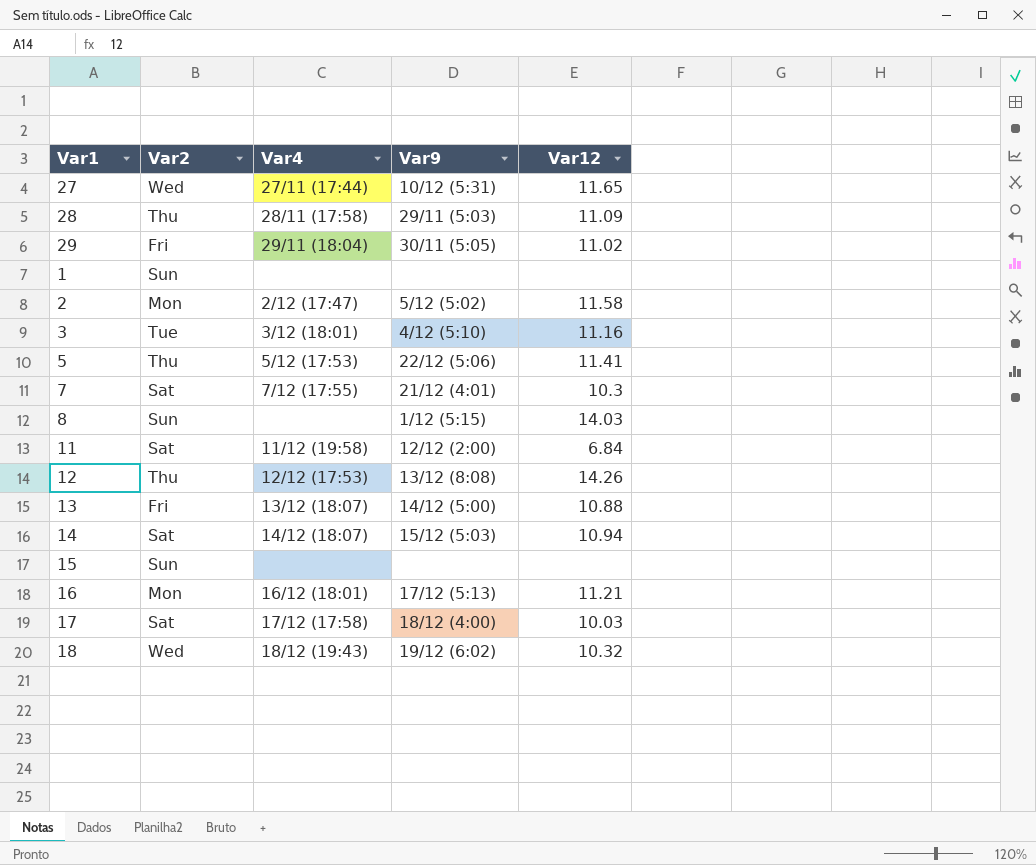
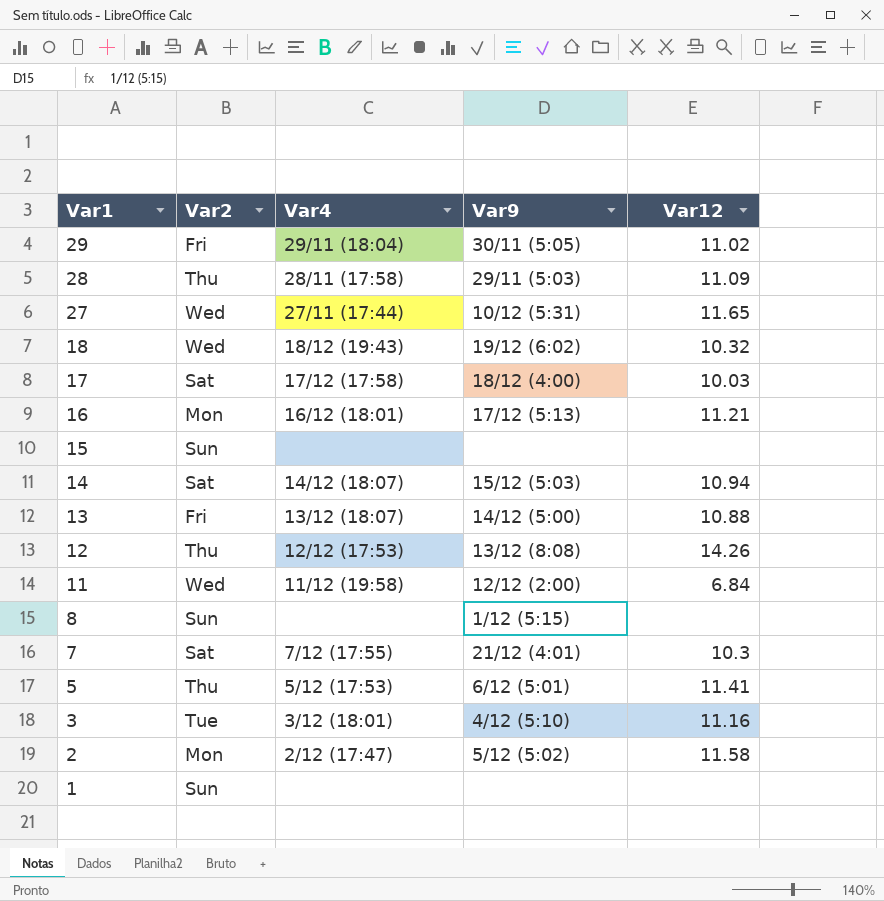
row order: none -> Var1 descending
11 | Var2: Sat -> Wed
8 | Var12: 14.03 -> none
5 | Var9: 22/12 (5:06) -> 6/12 (5:01)

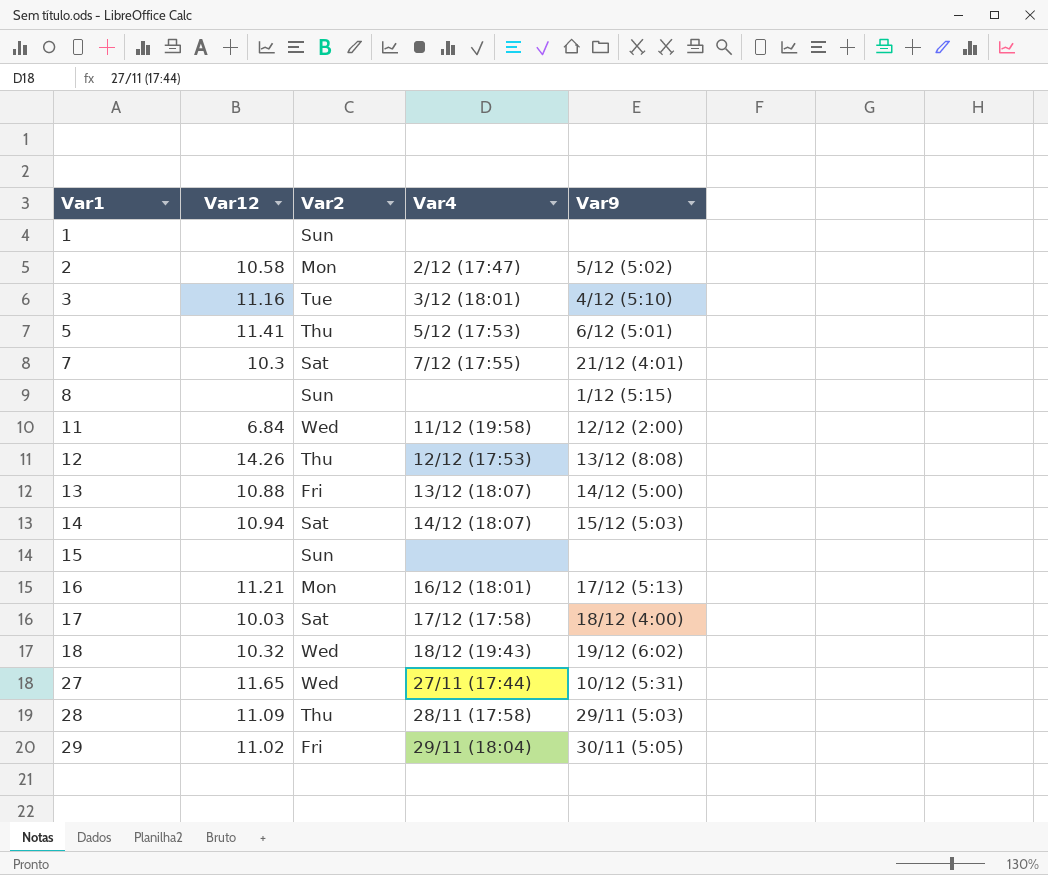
row order: Var1 descending -> Var1 ascending
column Var12 | position: 5 -> 2
2 | Var12: 11.58 -> 10.58

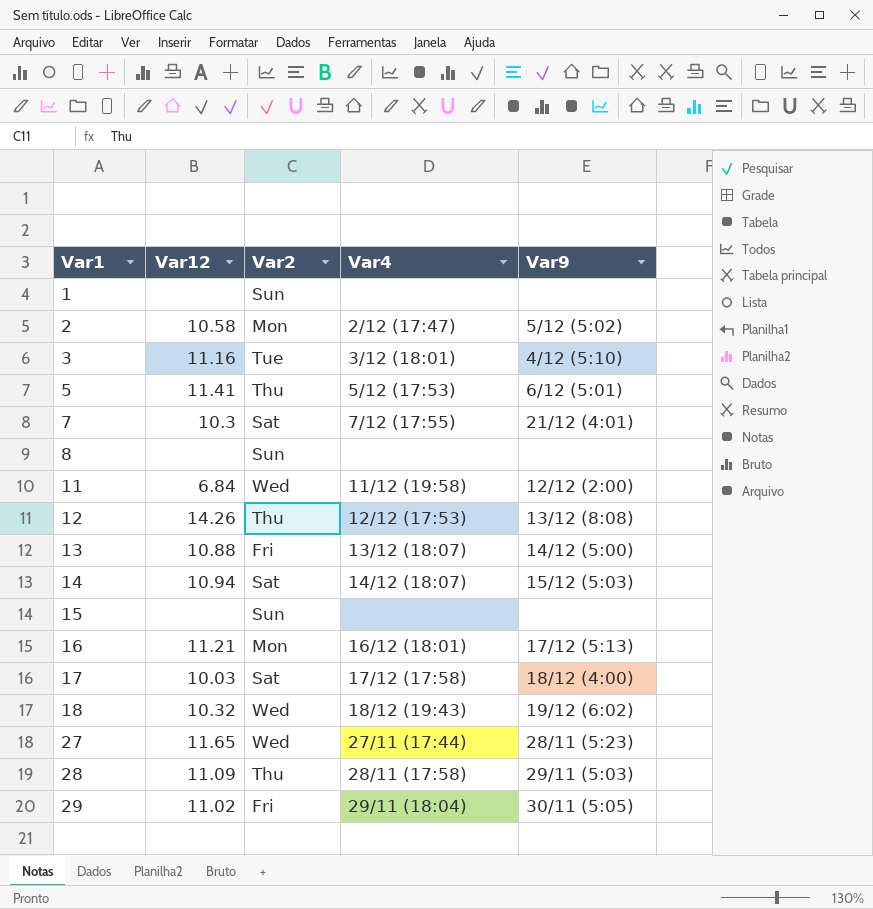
8 | Var9: 1/12 (5:15) -> none
27 | Var9: 10/12 (5:31) -> 28/11 (5:23)

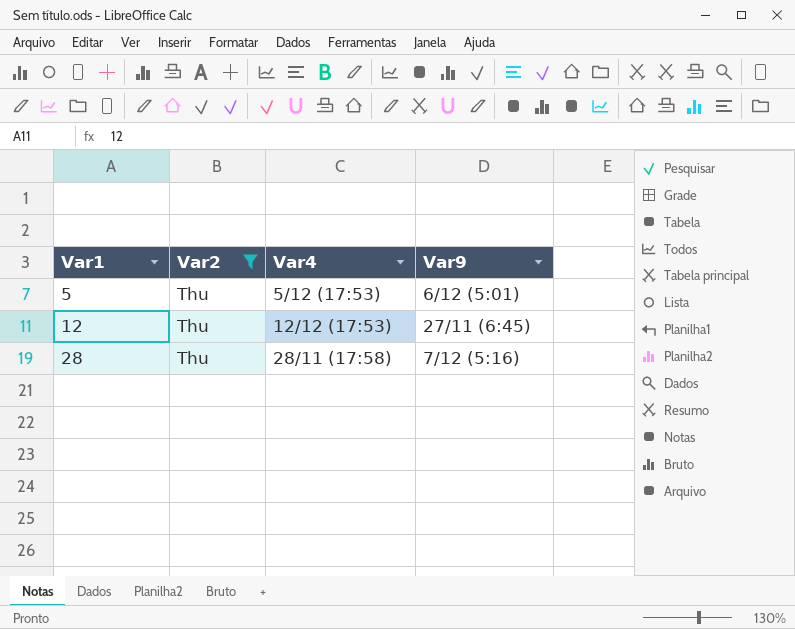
filter: none -> Var2 = Thu
column Var12 | position: 2 -> none
12 | Var9: 13/12 (8:08) -> 27/11 (6:45)
28 | Var9: 29/11 (5:03) -> 7/12 (5:16)

